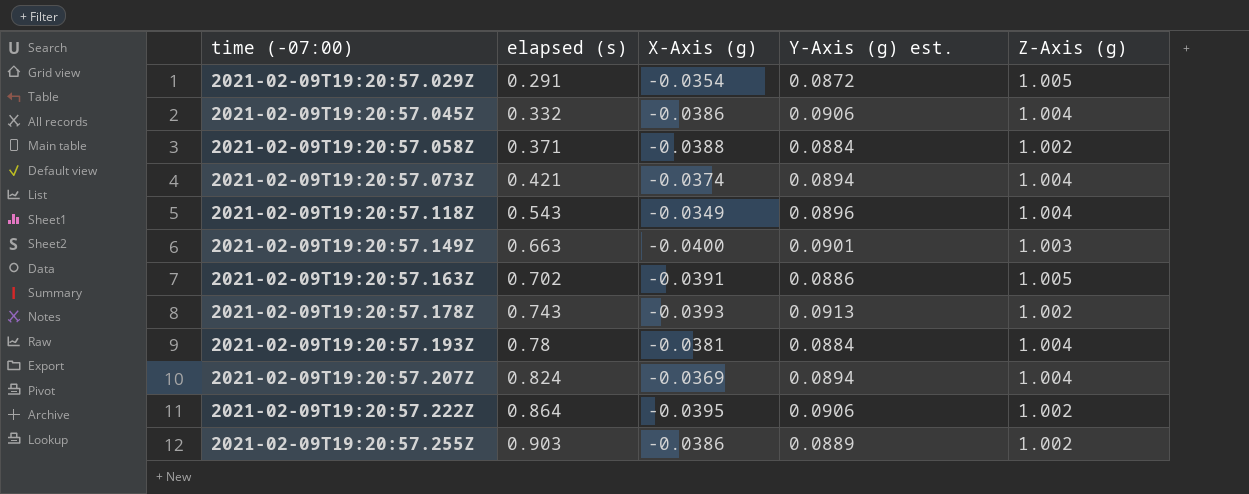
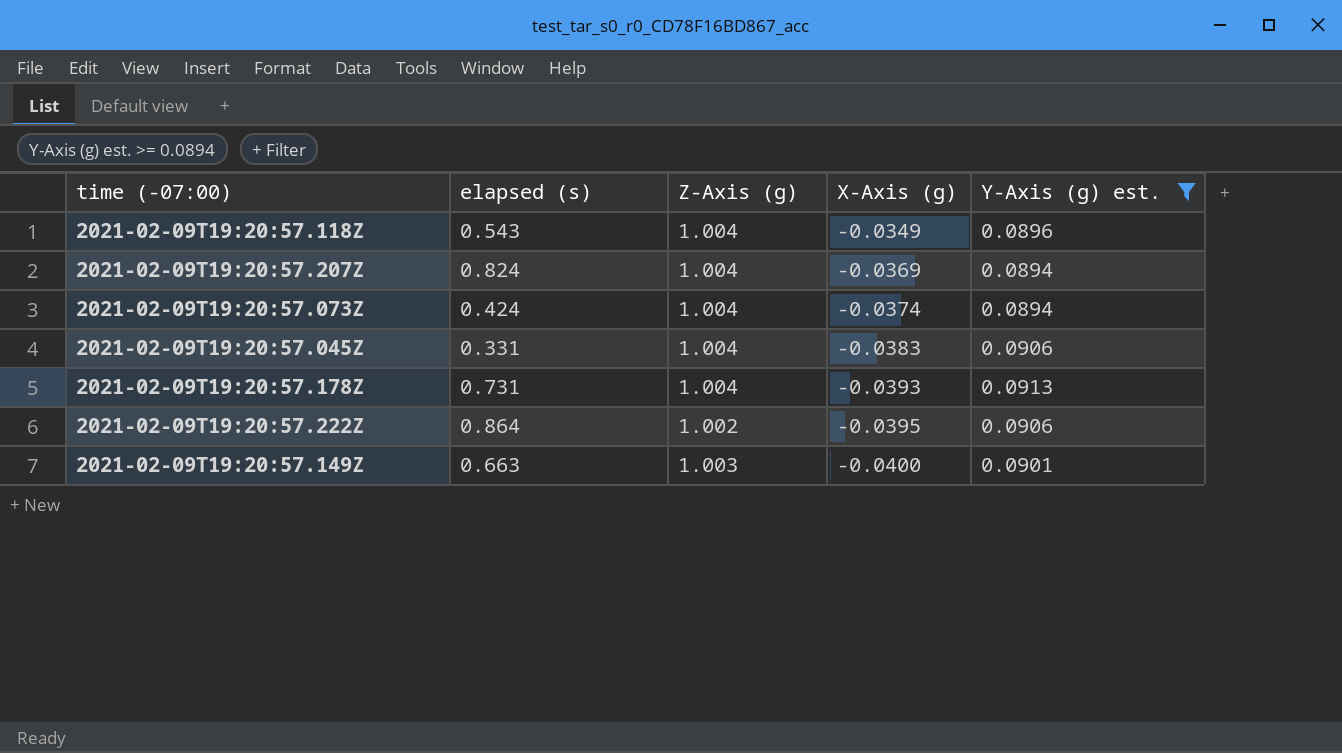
filter: none -> Y-Axis (g) est. >= 0.0894
row order: time (-07:00) ascending -> X-Axis (g) descending
column Z-Axis (g) | position: 5 -> 3
2021-02-09T19:20:57.073Z | elapsed (s): 0.421 -> 0.424
2021-02-09T19:20:57.045Z | elapsed (s): 0.332 -> 0.331
2021-02-09T19:20:57.045Z | X-Axis (g): -0.0386 -> -0.0383
2021-02-09T19:20:57.178Z | elapsed (s): 0.743 -> 0.731
2021-02-09T19:20:57.178Z | Z-Axis (g): 1.002 -> 1.004

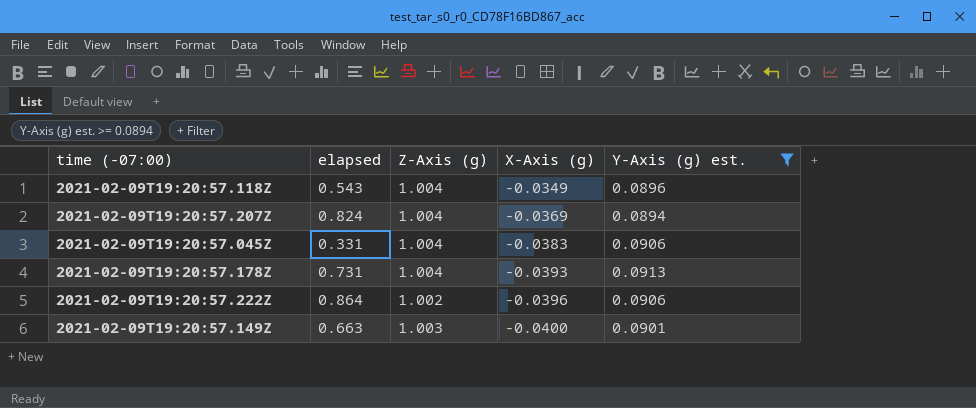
column name: elapsed (s) -> elapsed
row 2021-02-09T19:20:57.073Z: 0.424 | 1.004 | -0.0374 | 0.0894 -> none
2021-02-09T19:20:57.222Z | X-Axis (g): -0.0395 -> -0.0396

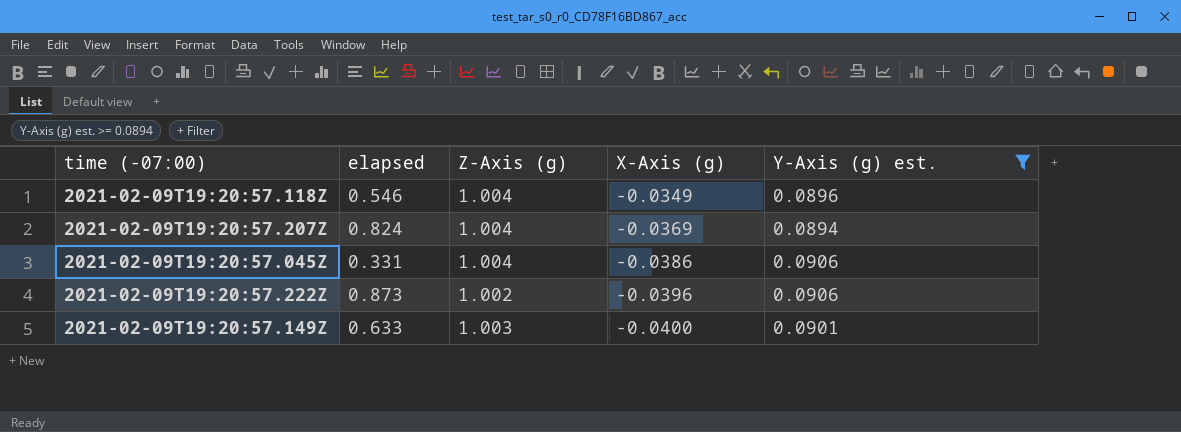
row 2021-02-09T19:20:57.178Z: 0.731 | 1.004 | -0.0393 | 0.0913 -> none
2021-02-09T19:20:57.118Z | elapsed: 0.543 -> 0.546
2021-02-09T19:20:57.045Z | X-Axis (g): -0.0383 -> -0.0386
2021-02-09T19:20:57.222Z | elapsed: 0.864 -> 0.873
2021-02-09T19:20:57.149Z | elapsed: 0.663 -> 0.633

